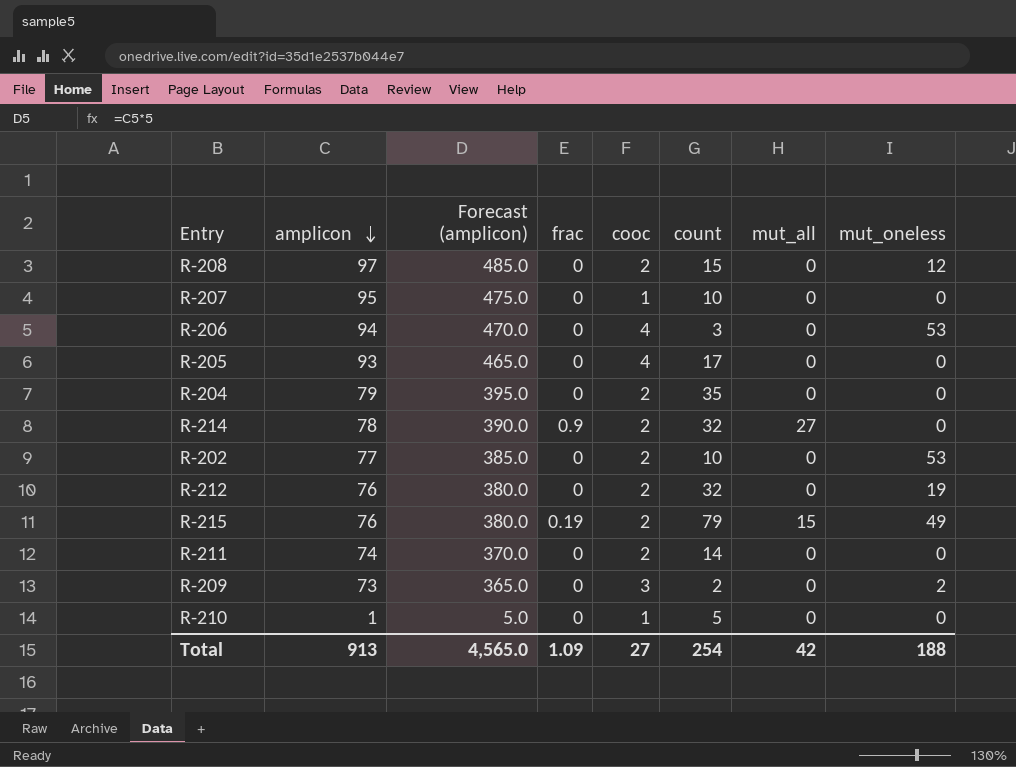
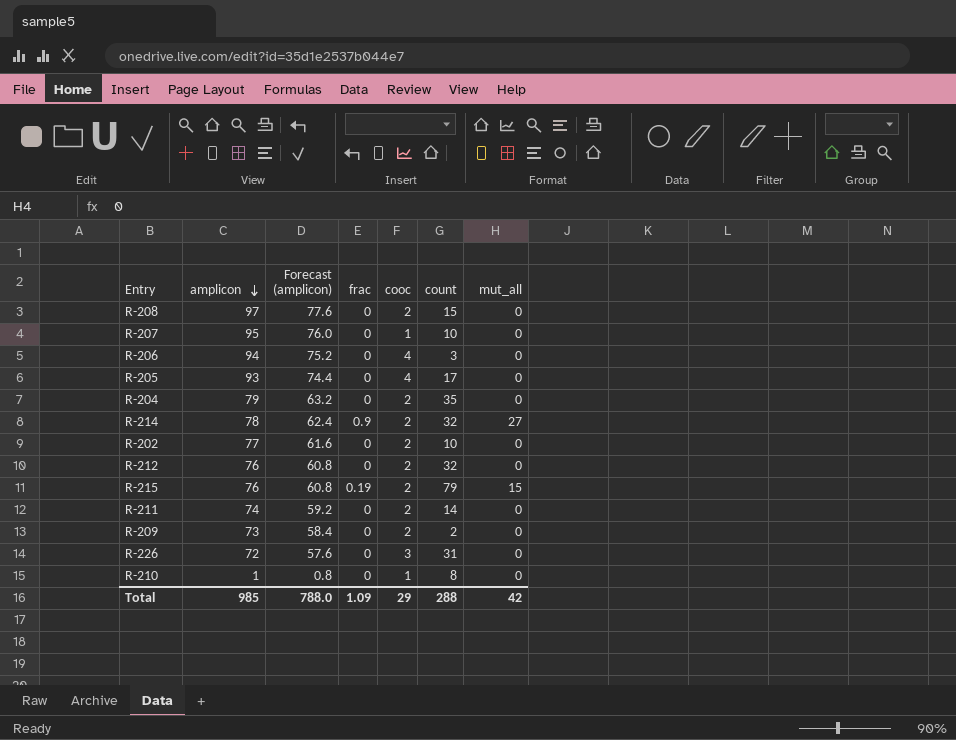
column mut_oneless | position: 8 -> none
column Forecast (amplicon) | formula: [amplicon] * 5 -> [amplicon] * 0.8
R-209 | cooc: 3 -> 2
row R-226: none -> 72 | 57.6 | 0 | 3 | 31 | 0
R-210 | count: 5 -> 8
Total | amplicon: 913 -> 985
Total | Forecast (amplicon): 4,565.0 -> 788.0
Total | cooc: 27 -> 29
Total | count: 254 -> 288

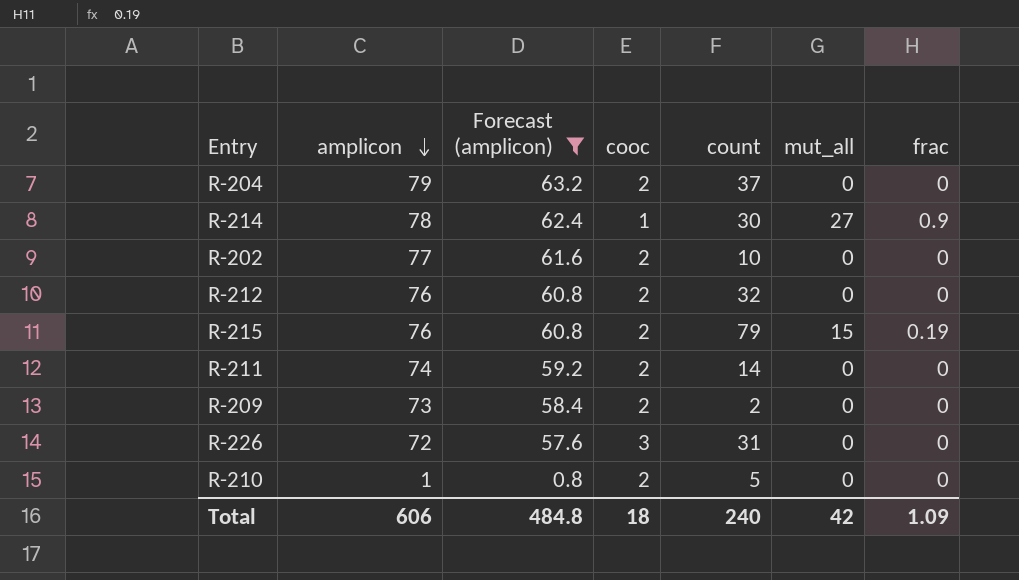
filter: none -> Forecast (amplicon) <= 63.2
column frac | position: 4 -> 7
R-204 | count: 35 -> 37
R-214 | cooc: 2 -> 1
R-214 | count: 32 -> 30
R-210 | cooc: 1 -> 2
R-210 | count: 8 -> 5
Total | amplicon: 985 -> 606
Total | Forecast (amplicon): 788.0 -> 484.8
Total | cooc: 29 -> 18
Total | count: 288 -> 240

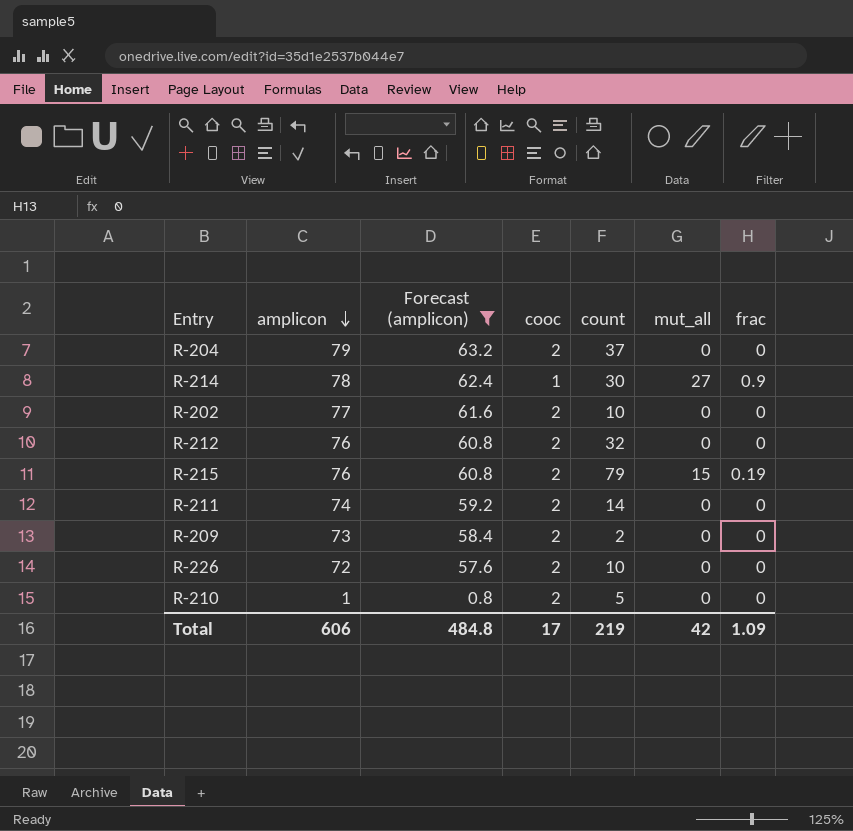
R-226 | cooc: 3 -> 2
R-226 | count: 31 -> 10
Total | cooc: 18 -> 17
Total | count: 240 -> 219

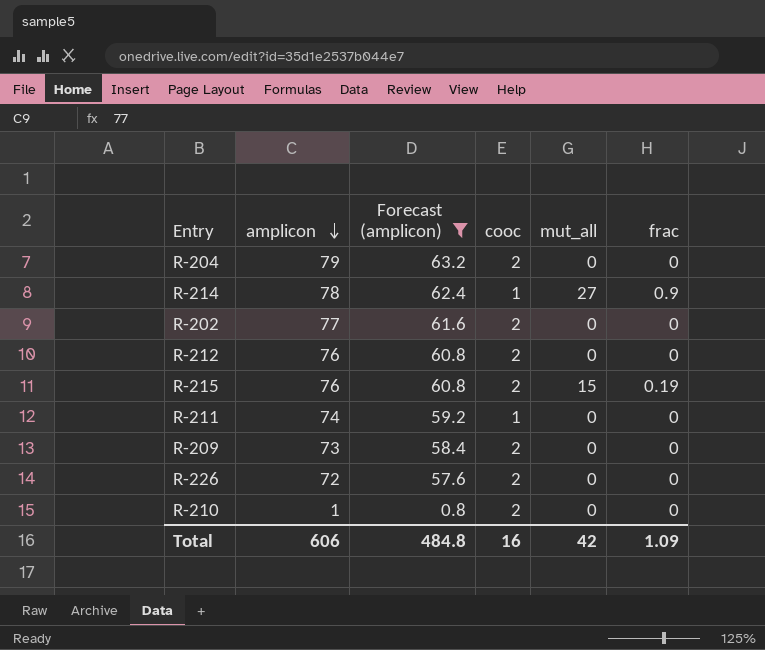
column count | position: 5 -> none
R-211 | cooc: 2 -> 1
Total | cooc: 17 -> 16

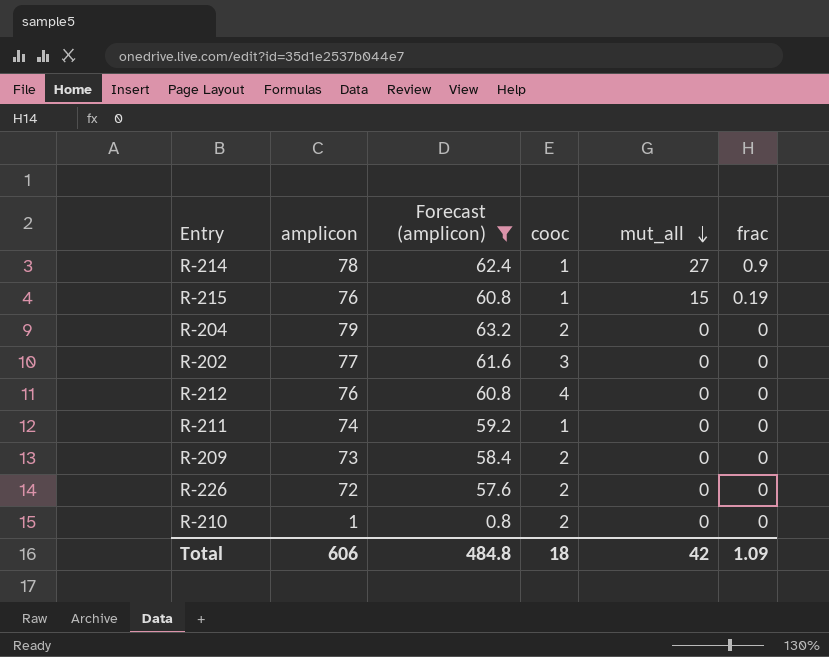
row order: amplicon descending -> mut_all descending
R-215 | cooc: 2 -> 1
R-202 | cooc: 2 -> 3
R-212 | cooc: 2 -> 4
Total | cooc: 16 -> 18

